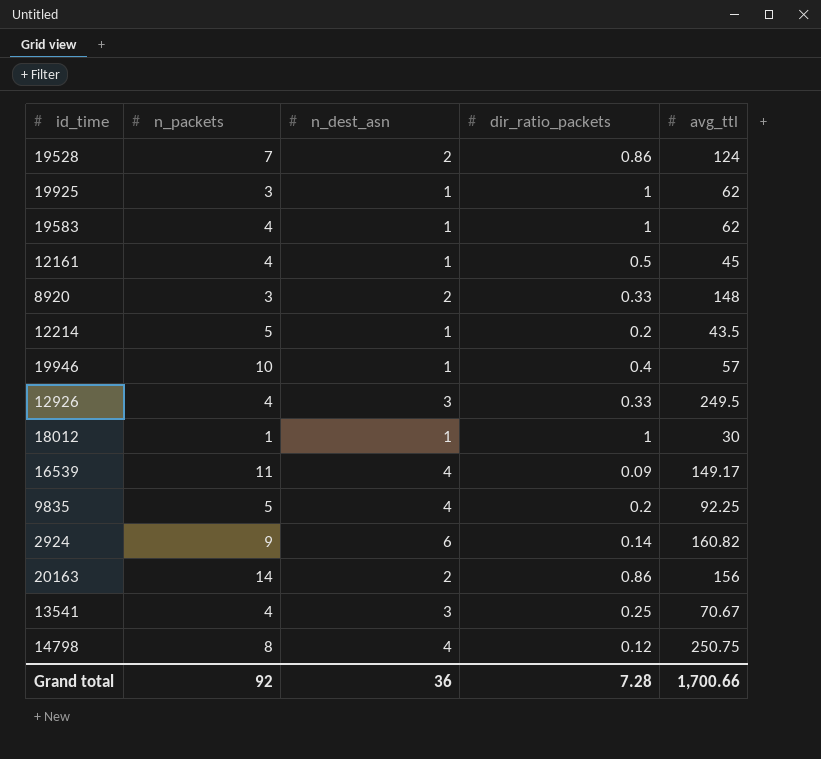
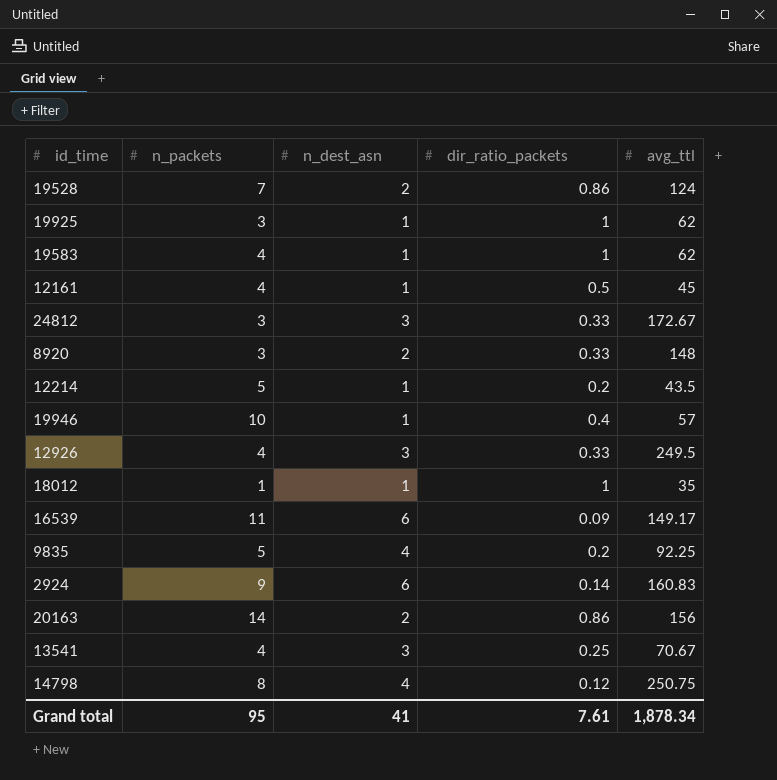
row 24812: none -> 3 | 3 | 0.33 | 172.67
18012 | avg_ttl: 30 -> 35
16539 | n_dest_asn: 4 -> 6
2924 | avg_ttl: 160.82 -> 160.83
Grand total | n_packets: 92 -> 95
Grand total | n_dest_asn: 36 -> 41
Grand total | dir_ratio_packets: 7.28 -> 7.61
Grand total | avg_ttl: 1,700.66 -> 1,878.34

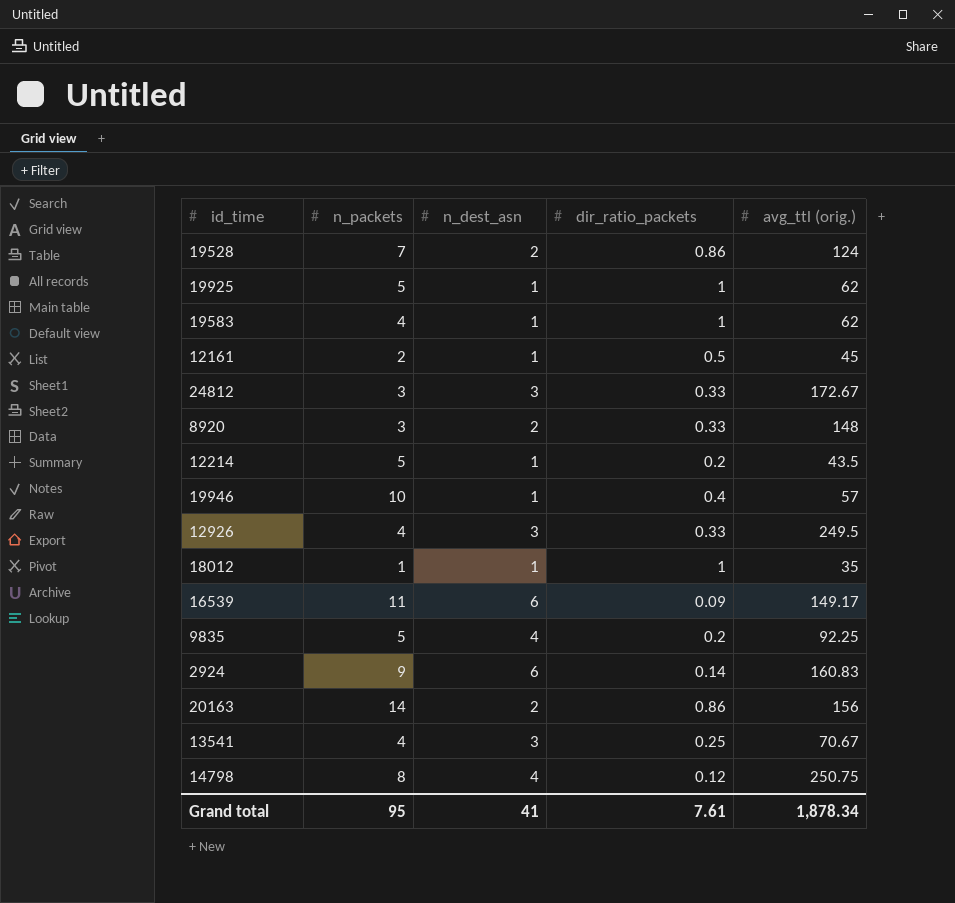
column name: avg_ttl -> avg_ttl (orig.)
19925 | n_packets: 3 -> 5
12161 | n_packets: 4 -> 2

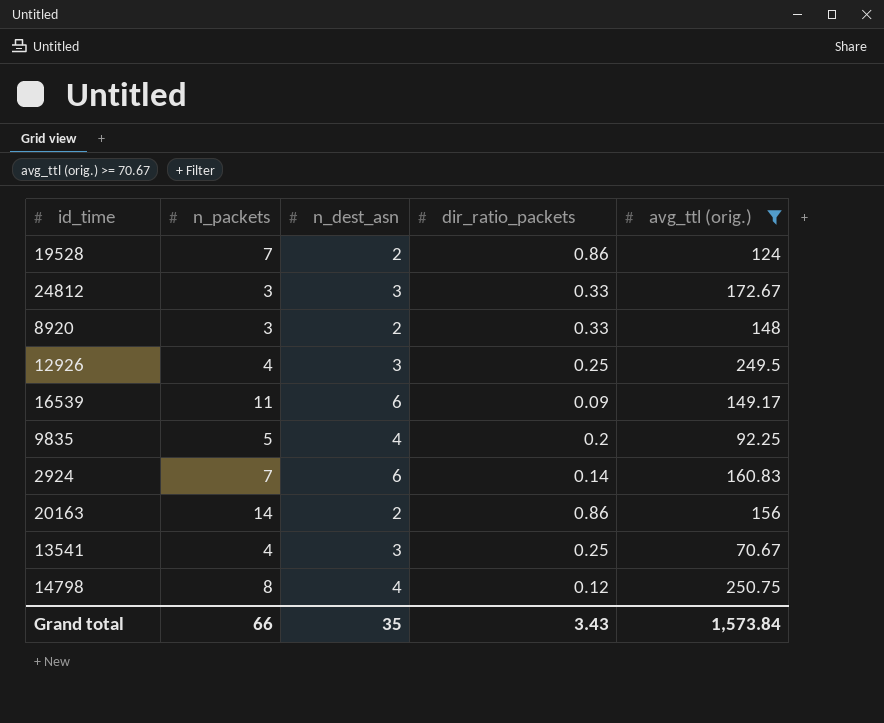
filter: none -> avg_ttl (orig.) >= 70.67
12926 | dir_ratio_packets: 0.33 -> 0.25
2924 | n_packets: 9 -> 7
Grand total | n_packets: 95 -> 66
Grand total | n_dest_asn: 41 -> 35
Grand total | dir_ratio_packets: 7.61 -> 3.43
Grand total | avg_ttl (orig.): 1,878.34 -> 1,573.84

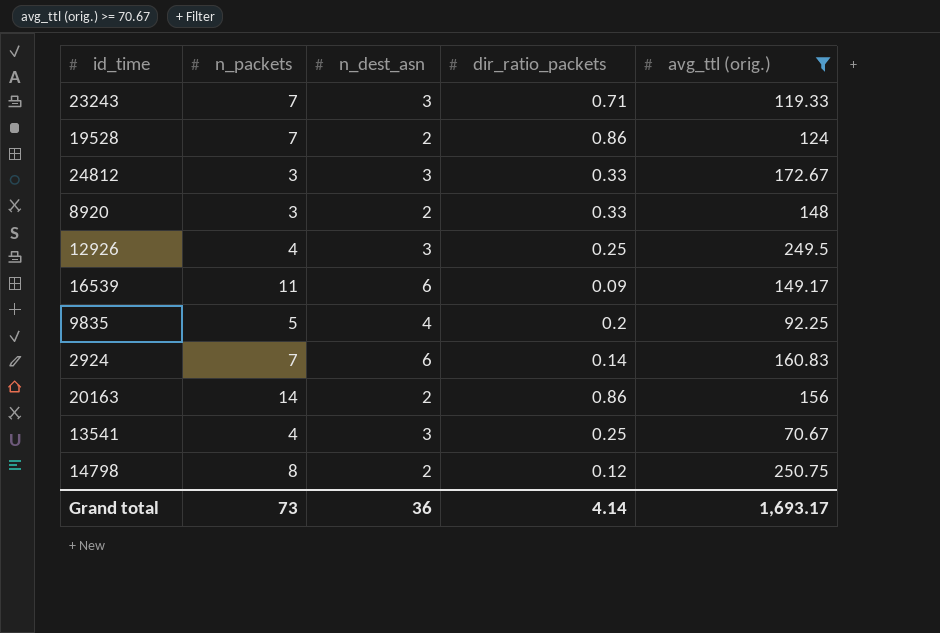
row 23243: none -> 7 | 3 | 0.71 | 119.33
14798 | n_dest_asn: 4 -> 2
Grand total | n_packets: 66 -> 73
Grand total | n_dest_asn: 35 -> 36
Grand total | dir_ratio_packets: 3.43 -> 4.14
Grand total | avg_ttl (orig.): 1,573.84 -> 1,693.17

